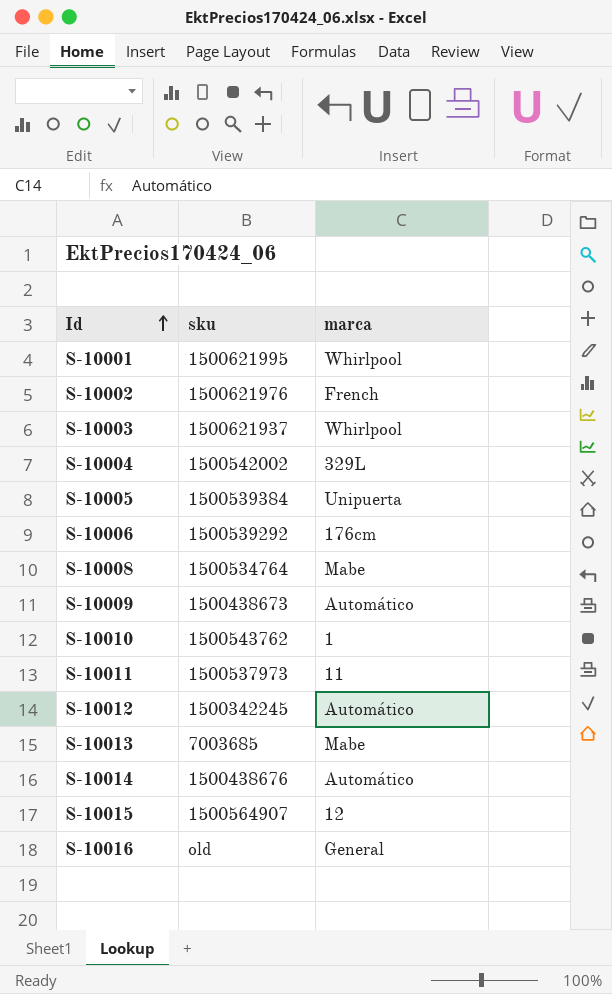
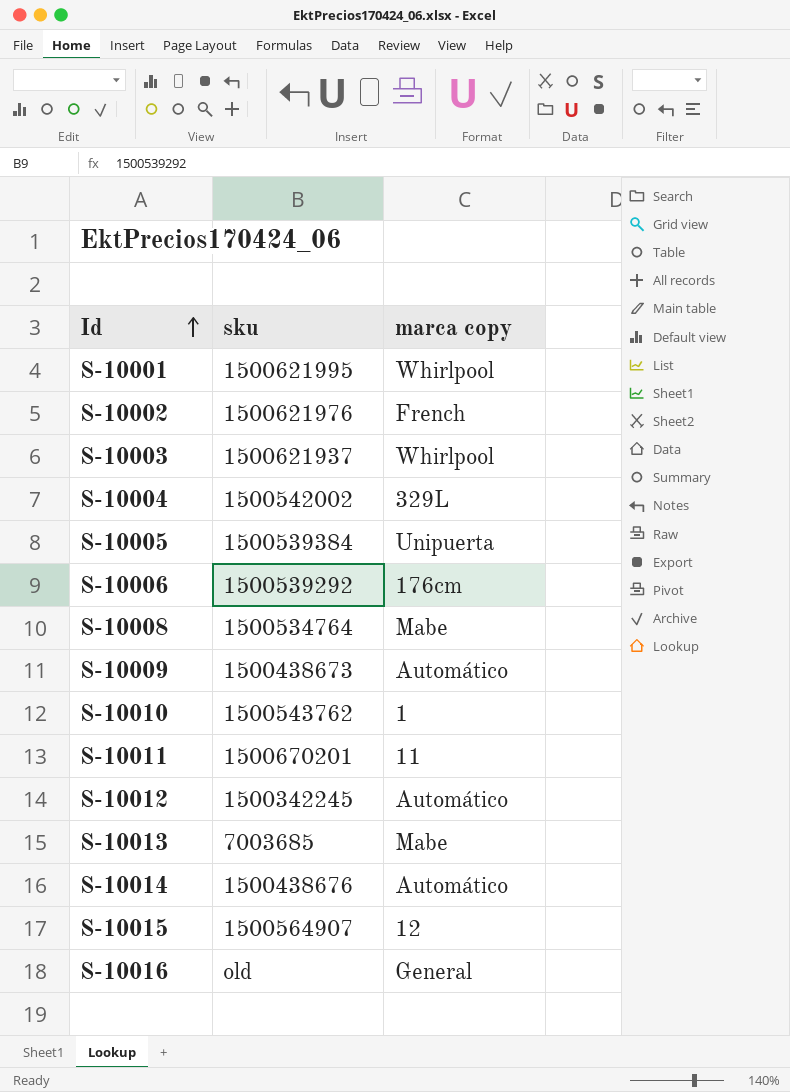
column name: marca -> marca copy
S-10011 | sku: 1500537973 -> 1500670201

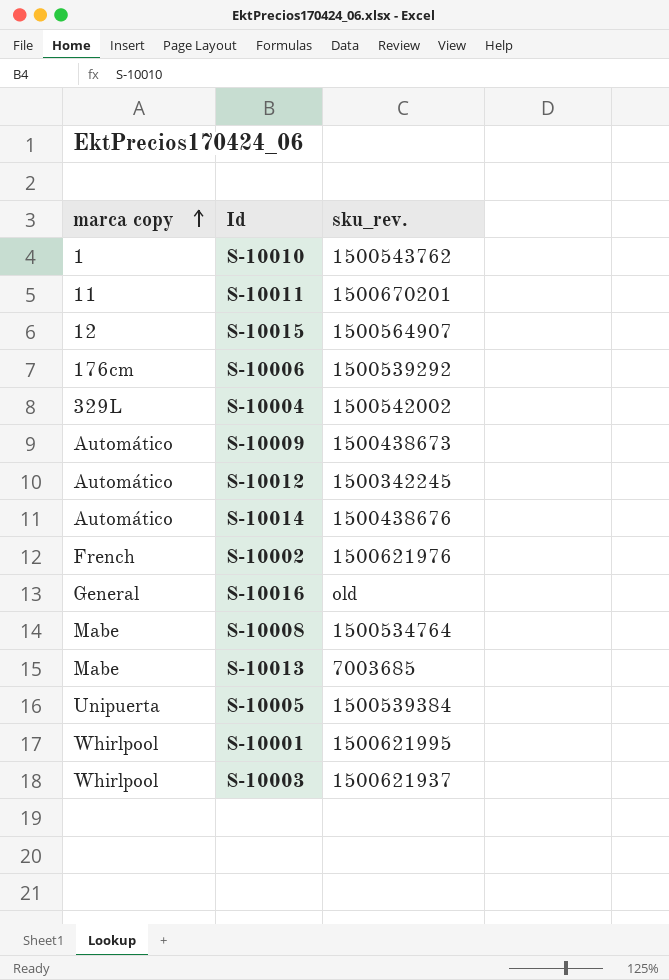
row order: Id ascending -> marca copy ascending
column marca copy | position: 3 -> 1
column name: sku -> sku_rev.

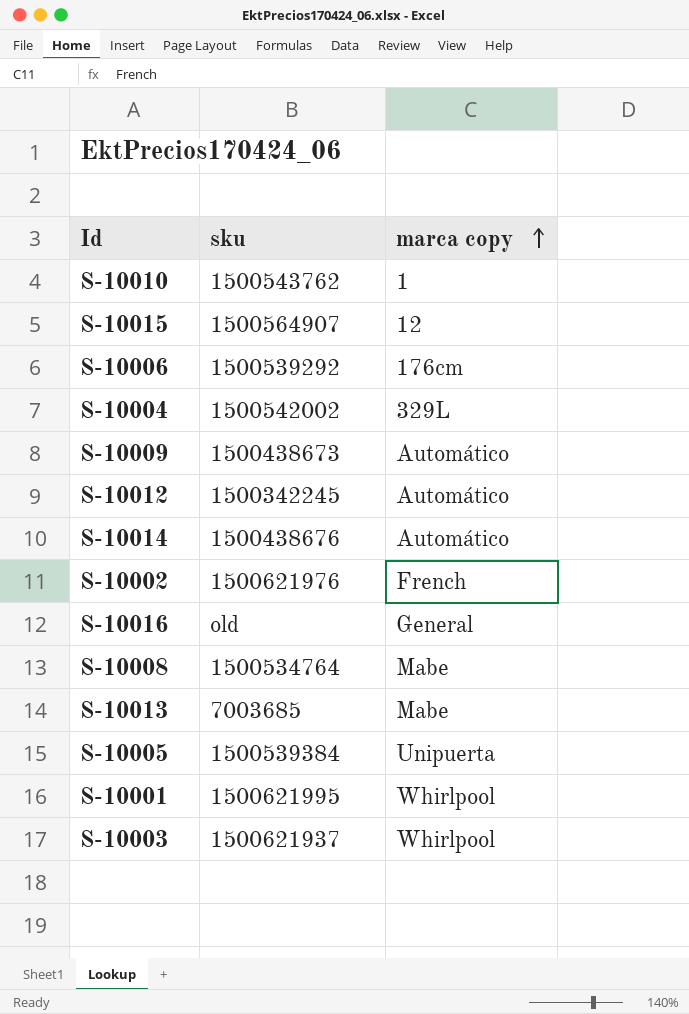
column name: sku_rev. -> sku
column marca copy | position: 1 -> 3
row S-10011: 11 | 1500670201 -> none

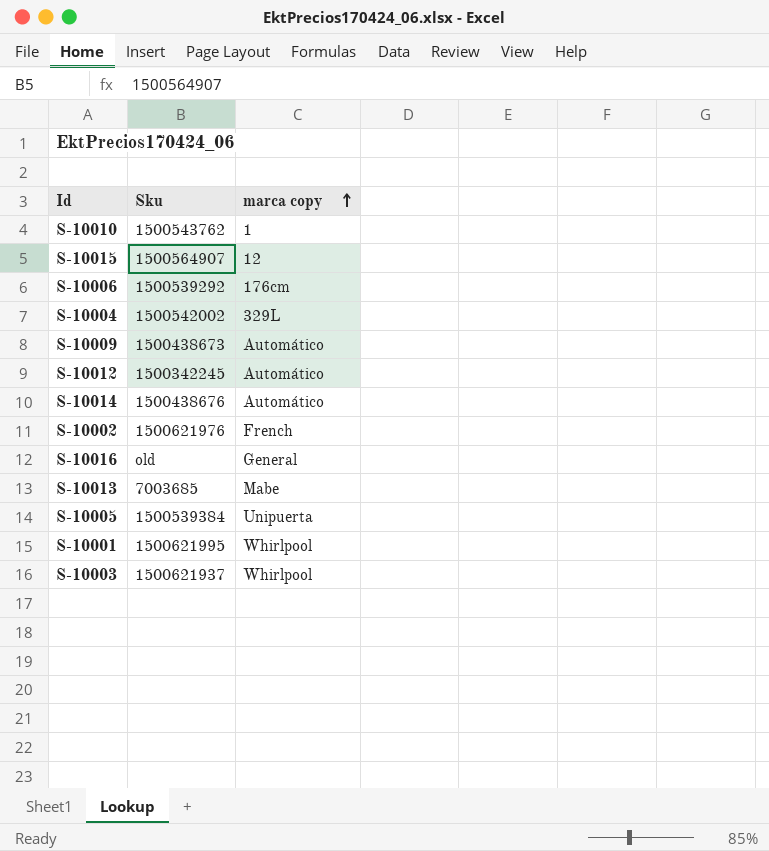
column name: sku -> Sku
row S-10008: 1500534764 | Mabe -> none

